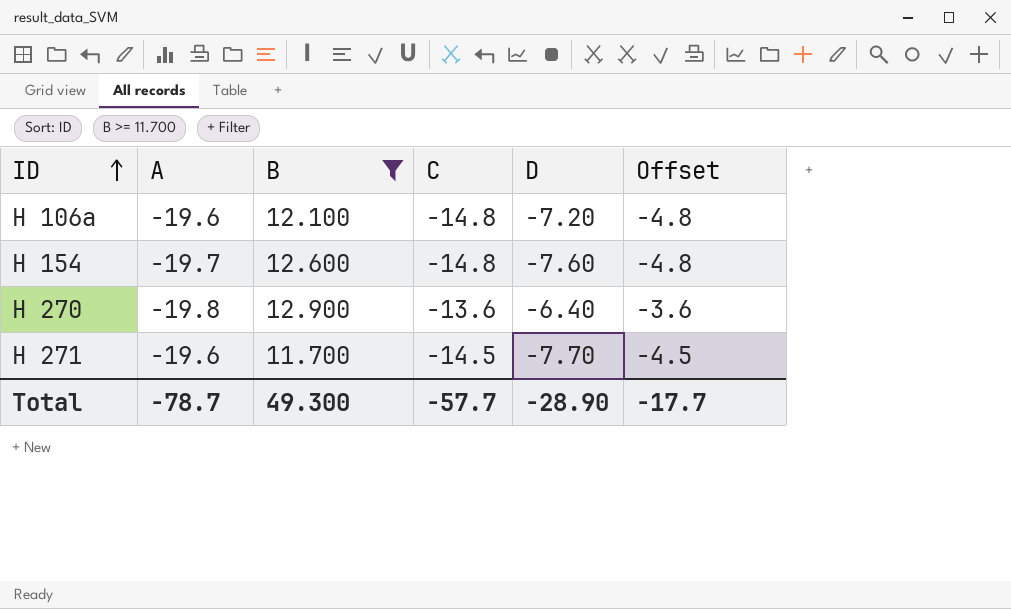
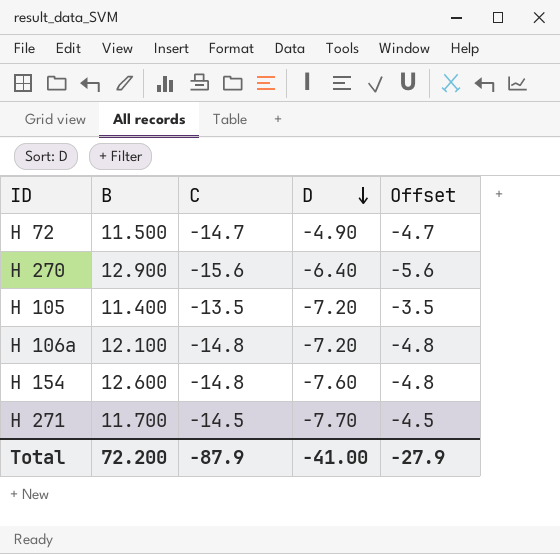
filter: B >= 11.700 -> none
row order: ID ascending -> D descending
column A | position: 2 -> none
H 270 | C: -13.6 -> -15.6
H 270 | Offset: -3.6 -> -5.6
Total | B: 49.300 -> 72.200
Total | C: -57.7 -> -87.9
Total | D: -28.90 -> -41.00
Total | Offset: -17.7 -> -27.9

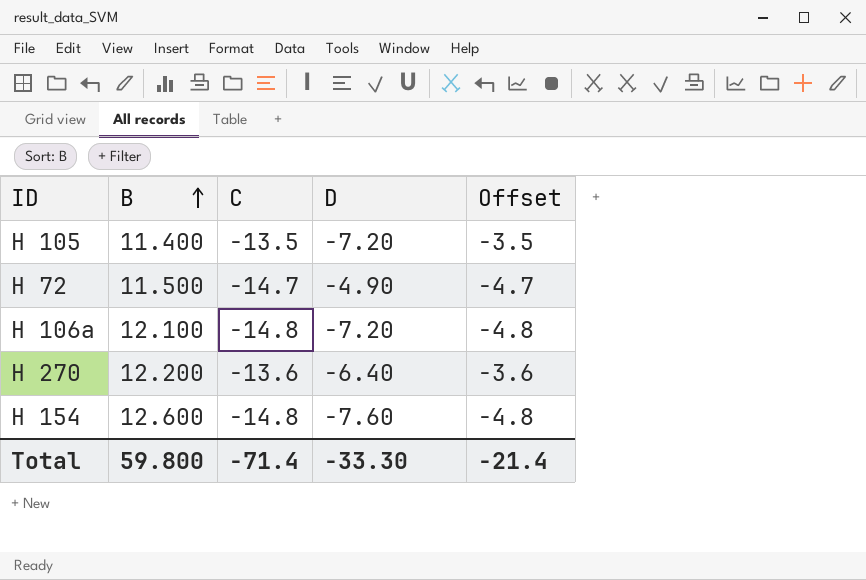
row order: D descending -> B ascending
row H 271: 11.700 | -14.5 | -7.70 | -4.5 -> none
H 270 | B: 12.900 -> 12.200
H 270 | C: -15.6 -> -13.6
H 270 | Offset: -5.6 -> -3.6
Total | B: 72.200 -> 59.800
Total | C: -87.9 -> -71.4
Total | D: -41.00 -> -33.30
Total | Offset: -27.9 -> -21.4

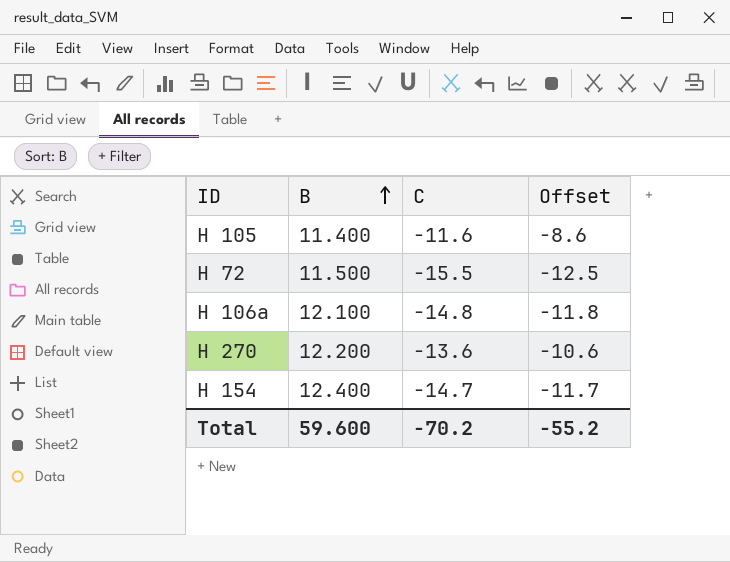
column D | position: 4 -> none
column Offset | formula: [C] + 10 -> [C] + 3
H 105 | C: -13.5 -> -11.6
H 72 | C: -14.7 -> -15.5
H 154 | B: 12.600 -> 12.400
H 154 | C: -14.8 -> -14.7
Total | B: 59.800 -> 59.600
Total | C: -71.4 -> -70.2
Total | Offset: -21.4 -> -55.2

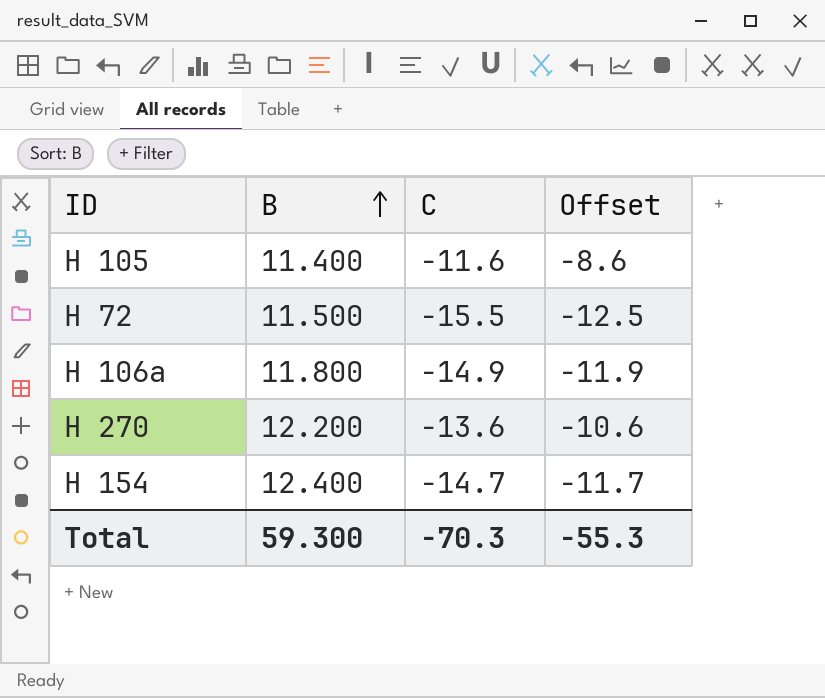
H 106a | B: 12.100 -> 11.800
H 106a | C: -14.8 -> -14.9
H 106a | Offset: -11.8 -> -11.9
Total | B: 59.600 -> 59.300
Total | C: -70.2 -> -70.3
Total | Offset: -55.2 -> -55.3

